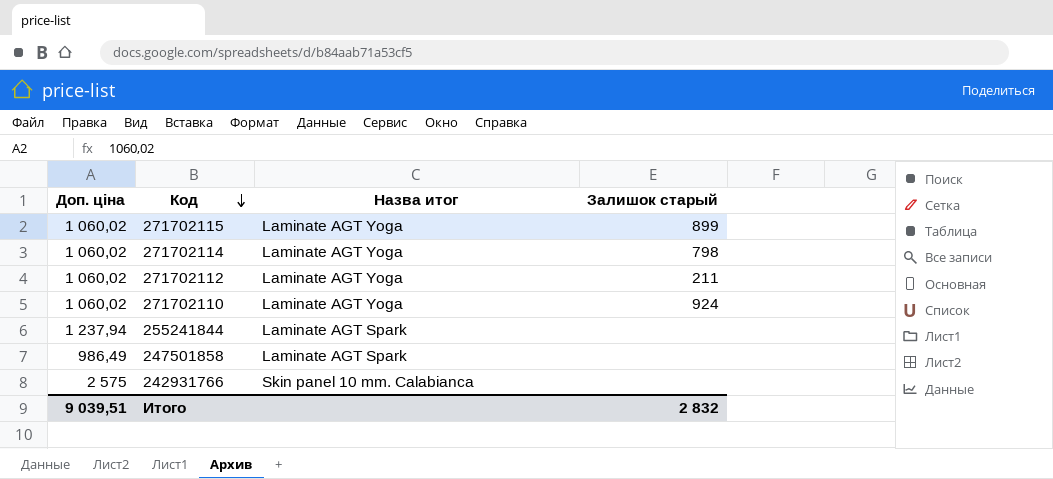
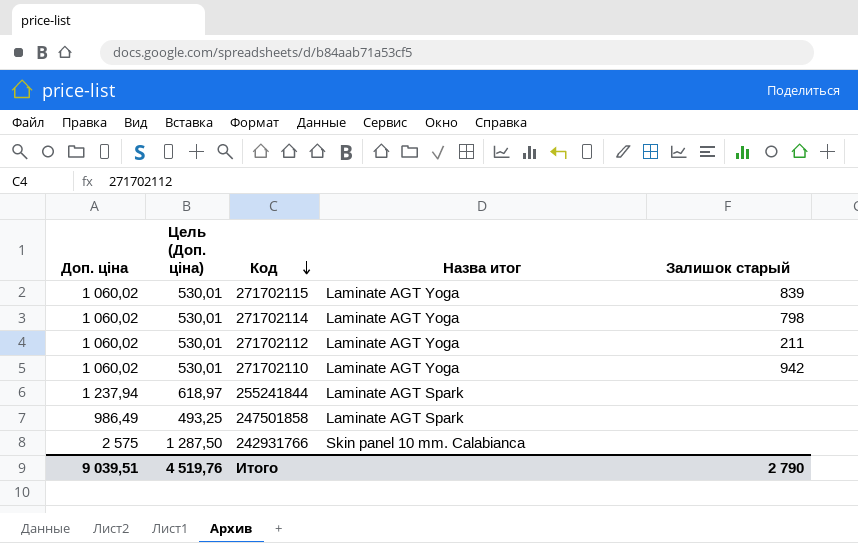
column Цель (Доп. ціна) | formula: none -> [Доп. ціна] * 0,5
271702115 | Залишок старый: 899 -> 839
271702110 | Залишок старый: 924 -> 942
Итого | Залишок старый: 2 832 -> 2 790

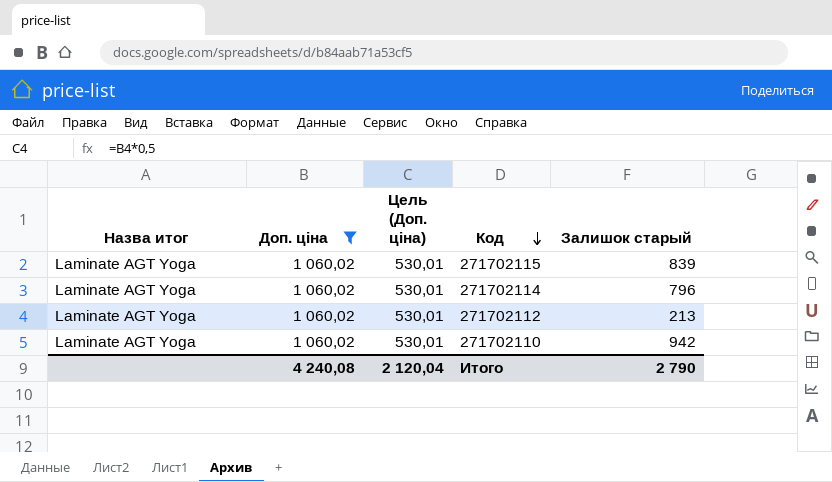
filter: none -> Доп. ціна = 1 060,02
column Назва итог | position: 4 -> 1
271702114 | Залишок старый: 798 -> 796
271702112 | Залишок старый: 211 -> 213
Итого | Доп. ціна: 9 039,51 -> 4 240,08
Итого | Цель (Доп. ціна): 4 519,76 -> 2 120,04

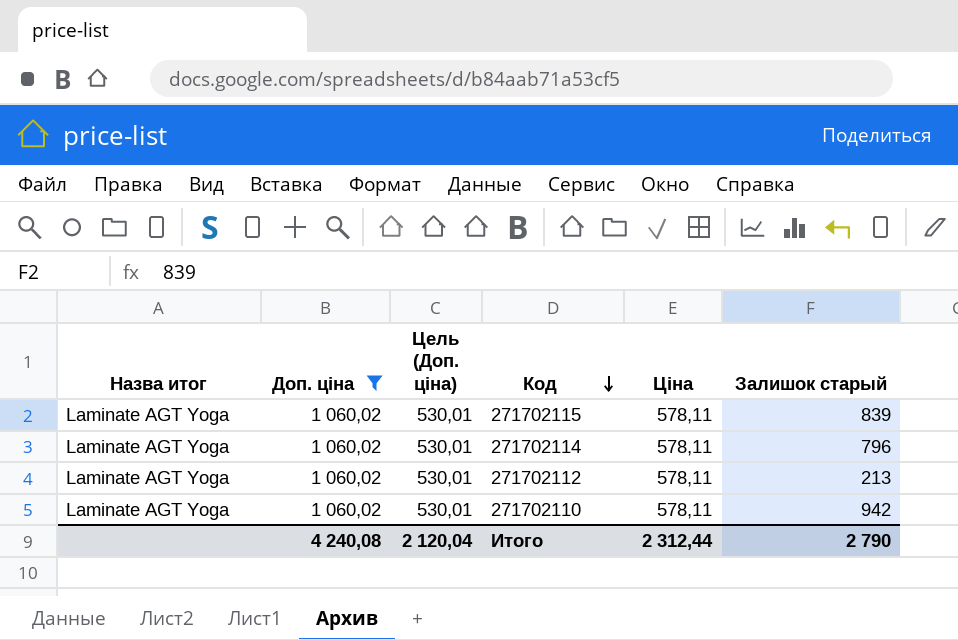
column Ціна | position: none -> 5

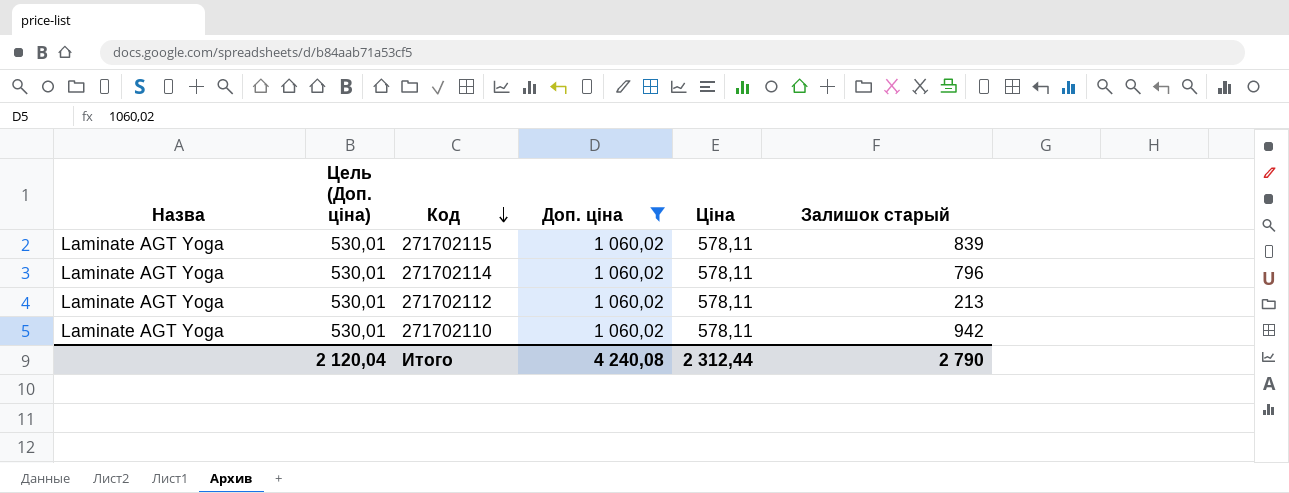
column name: Назва итог -> Назва
column Доп. ціна | position: 2 -> 4

